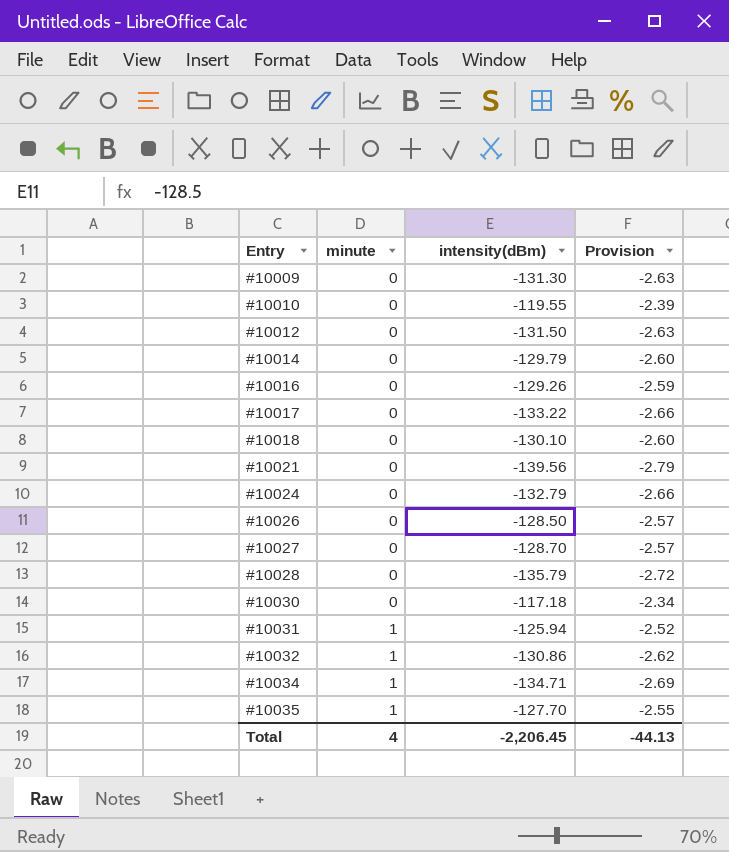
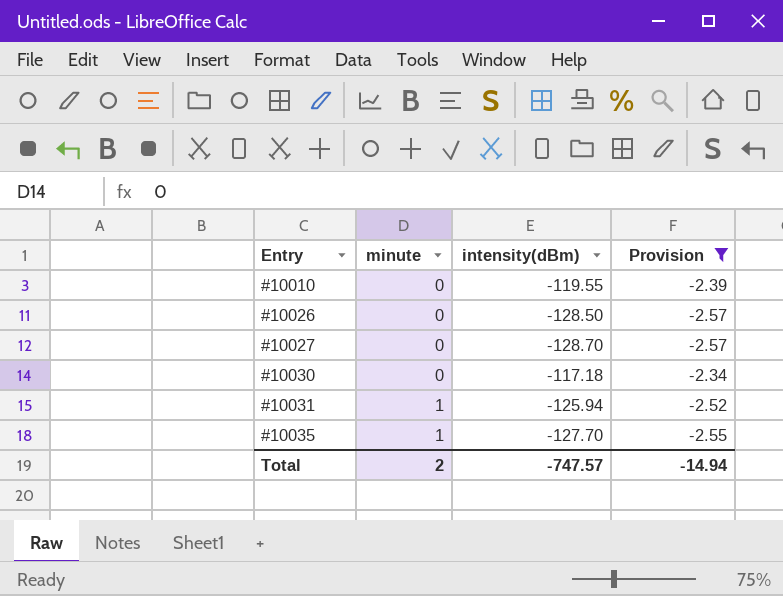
filter: none -> Provision >= -2.57
Total | minute: 4 -> 2
Total | intensity(dBm): -2,206.45 -> -747.57
Total | Provision: -44.13 -> -14.94

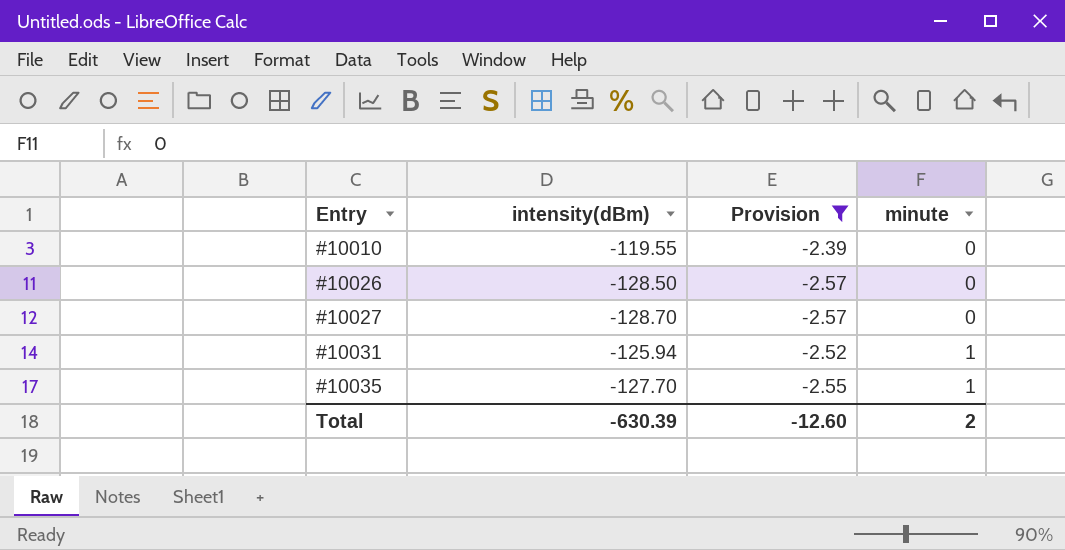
column minute | position: 2 -> 4
row #10030: 0 | -117.18 | -2.34 -> none
Total | intensity(dBm): -747.57 -> -630.39
Total | Provision: -14.94 -> -12.60

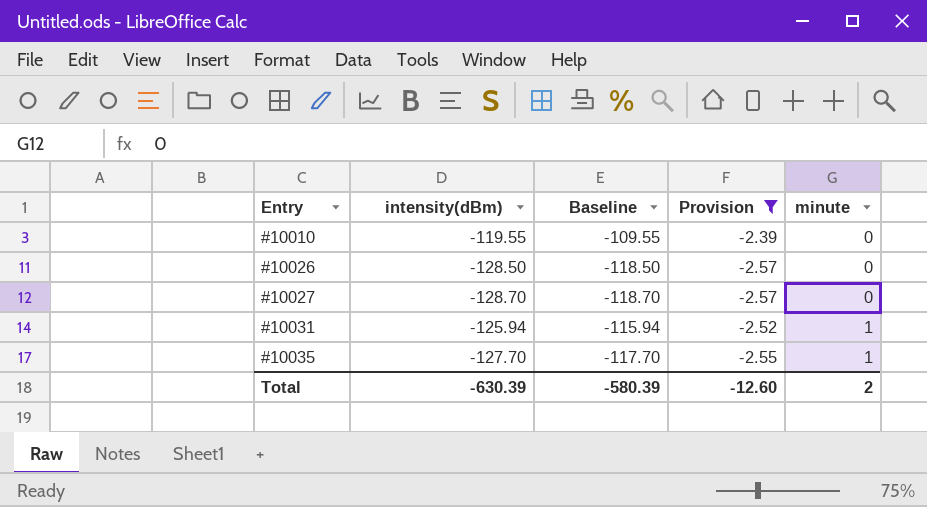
column Baseline | formula: none -> [intensity(dBm)] + 10

